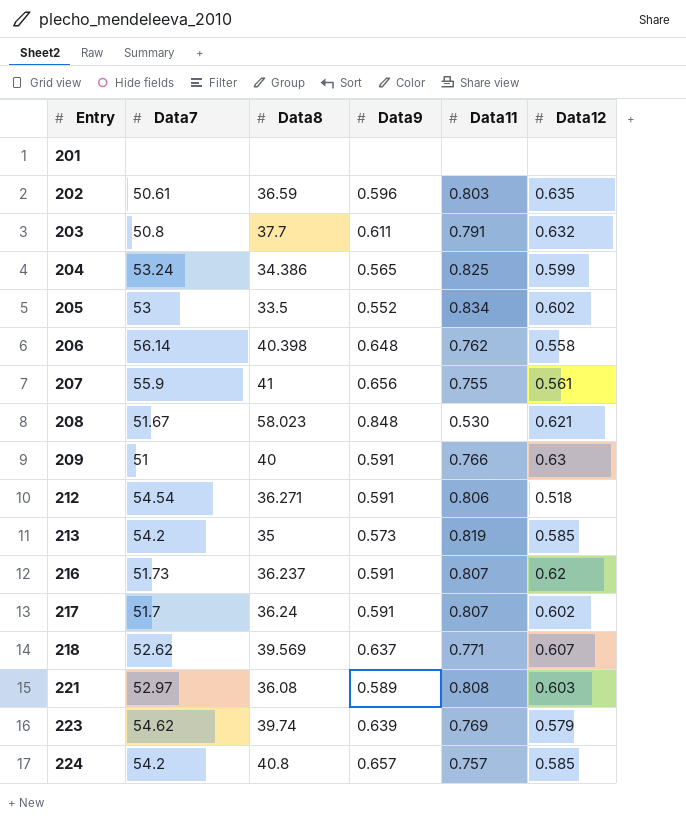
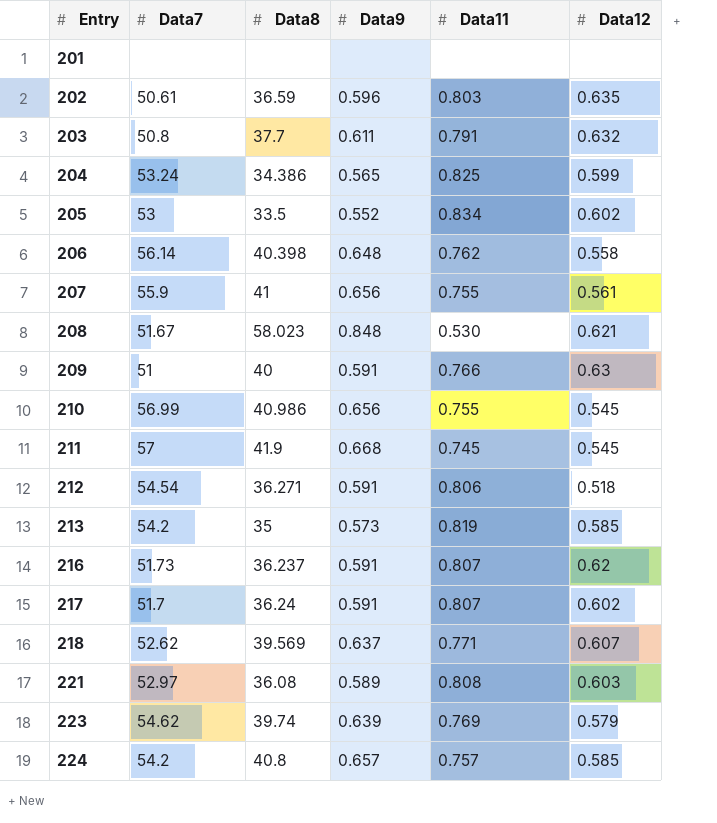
row 210: none -> 56.99 | 40.986 | 0.656 | 0.755 | 0.545
row 211: none -> 57 | 41.9 | 0.668 | 0.745 | 0.545

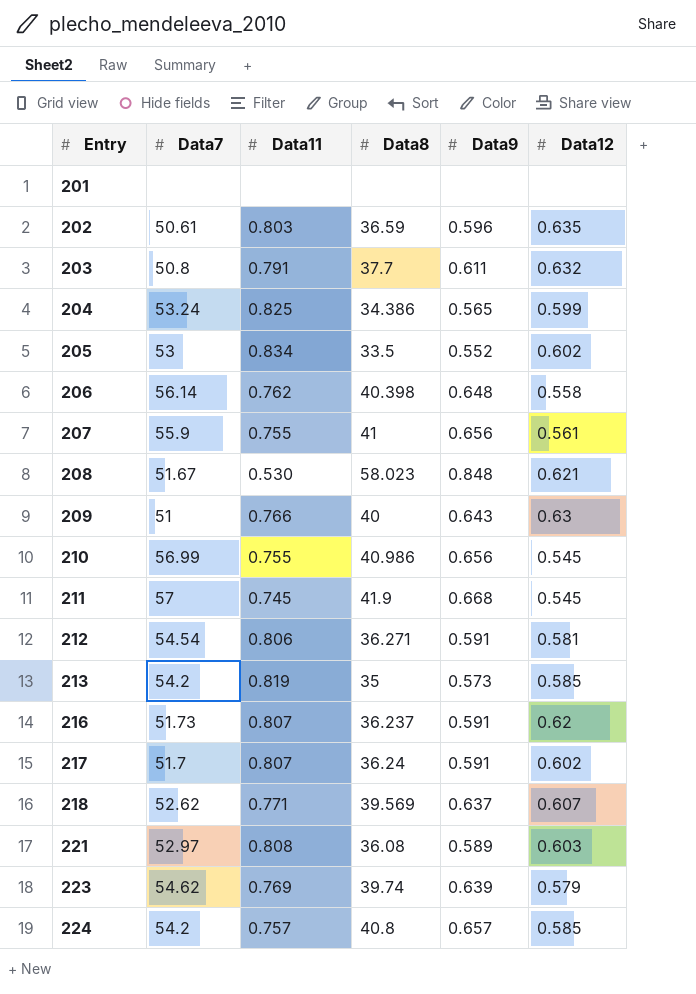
column Data11 | position: 5 -> 3
209 | Data9: 0.591 -> 0.643
212 | Data12: 0.518 -> 0.581

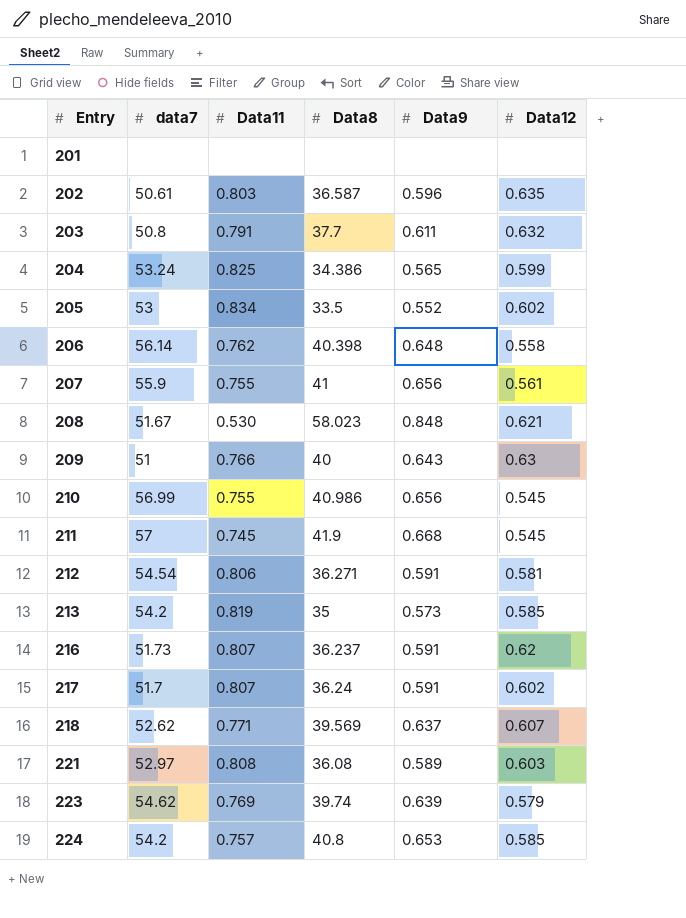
column name: Data7 -> data7
202 | Data8: 36.59 -> 36.587
224 | Data9: 0.657 -> 0.653

